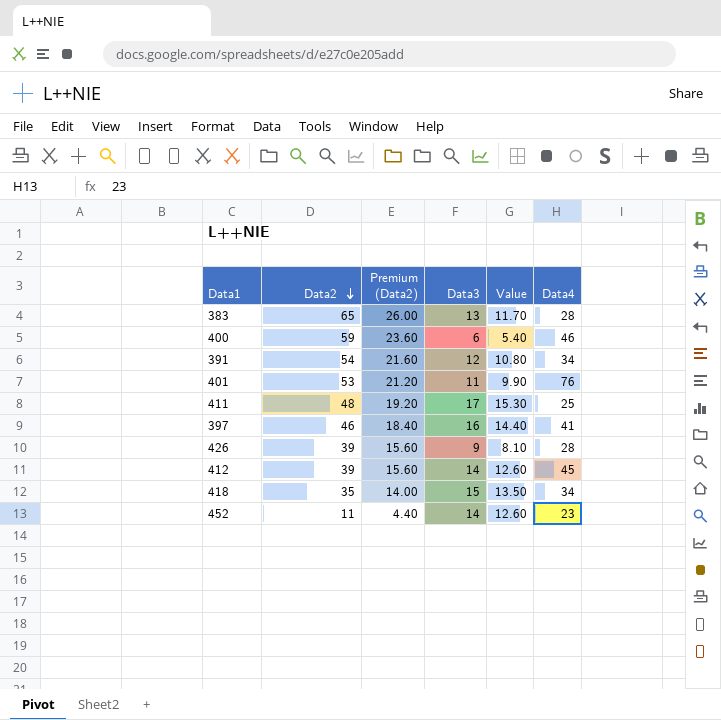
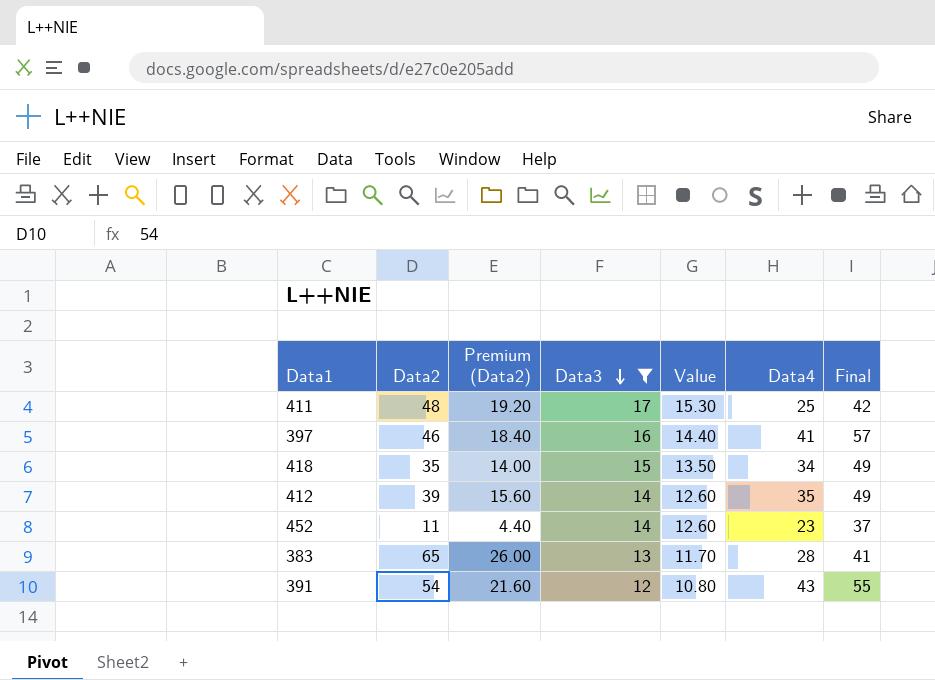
filter: none -> Data3 >= 12
row order: Data2 descending -> Data3 descending
column Final | formula: none -> [Data3] + [Data4]
412 | Data4: 45 -> 35
391 | Data4: 34 -> 43

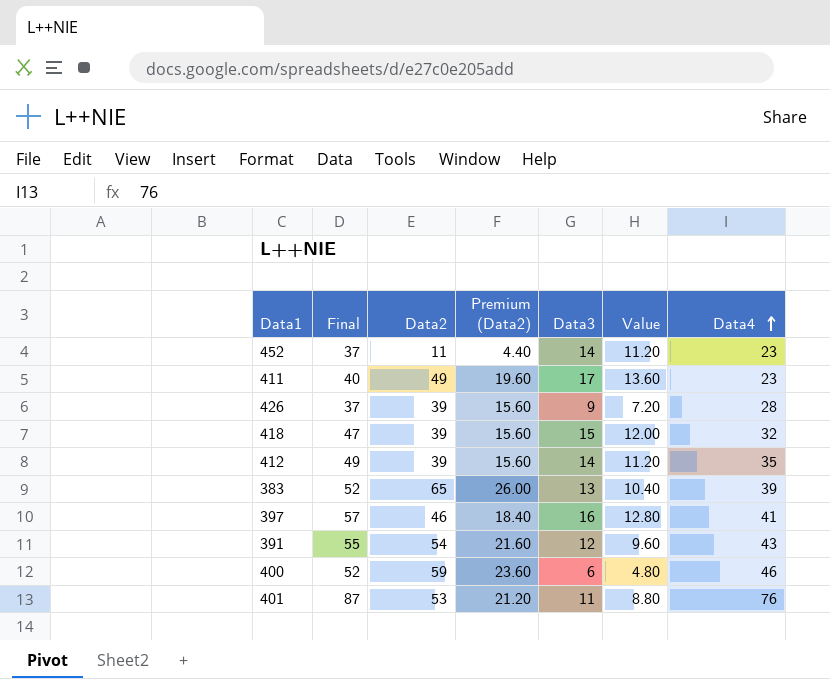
filter: Data3 >= 12 -> none
row order: Data3 descending -> Data4 ascending
column Final | position: 7 -> 2
column Value | formula: [Data3] * 0.9 -> [Data3] * 0.8
411 | Final: 42 -> 40
411 | Data2: 48 -> 49
411 | Premium (Data2): 19.20 -> 19.60
411 | Data4: 25 -> 23
418 | Final: 49 -> 47
418 | Data2: 35 -> 39
418 | Premium (Data2): 14.00 -> 15.60
418 | Data4: 34 -> 32
383 | Final: 41 -> 52
383 | Data4: 28 -> 39

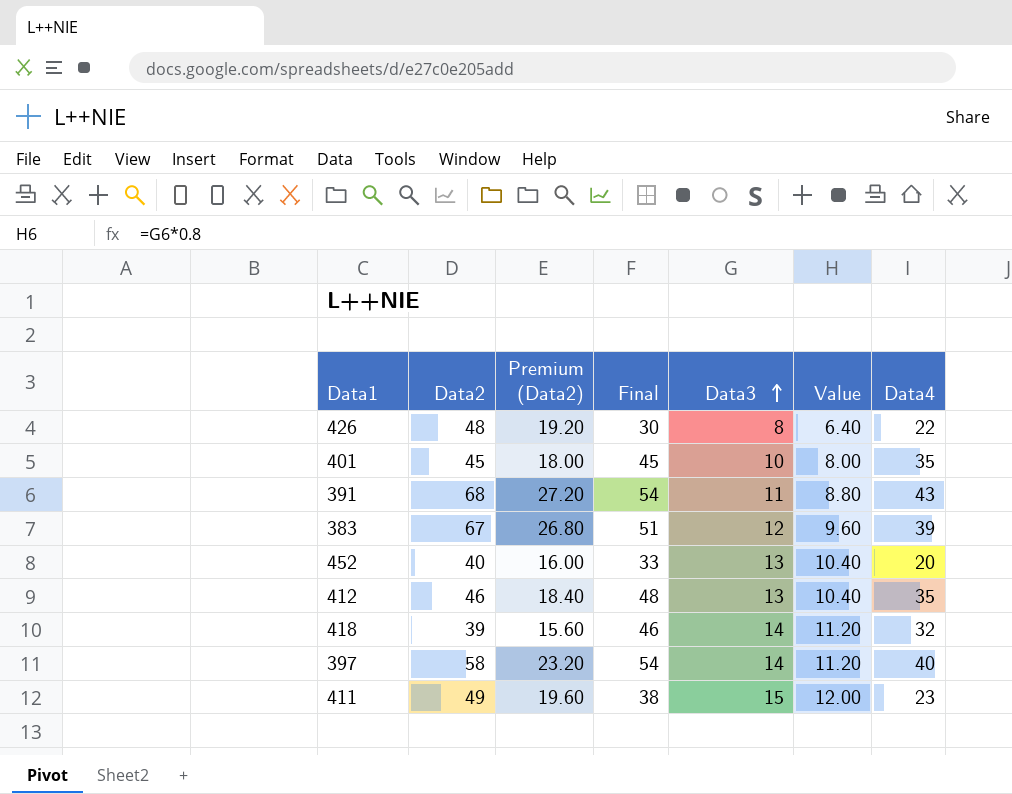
row order: Data4 ascending -> Data3 ascending
column Final | position: 2 -> 4
row 400: 52 | 59 | 23.60 | 6 | 4.80 | 46 -> none
426 | Data2: 39 -> 48
426 | Premium (Data2): 15.60 -> 19.20
426 | Final: 37 -> 30
426 | Data3: 9 -> 8
426 | Value: 7.20 -> 6.40
426 | Data4: 28 -> 22
401 | Data2: 53 -> 45
401 | Premium (Data2): 21.20 -> 18.00
401 | Final: 87 -> 45
401 | Data3: 11 -> 10
401 | Value: 8.80 -> 8.00
401 | Data4: 76 -> 35
391 | Data2: 54 -> 68
391 | Premium (Data2): 21.60 -> 27.20
391 | Final: 55 -> 54
391 | Data3: 12 -> 11
391 | Value: 9.60 -> 8.80
383 | Data2: 65 -> 67
383 | Premium (Data2): 26.00 -> 26.80
383 | Final: 52 -> 51
383 | Data3: 13 -> 12
383 | Value: 10.40 -> 9.60
452 | Data2: 11 -> 40
452 | Premium (Data2): 4.40 -> 16.00
452 | Final: 37 -> 33
452 | Data3: 14 -> 13
452 | Value: 11.20 -> 10.40
452 | Data4: 23 -> 20
412 | Data2: 39 -> 46
412 | Premium (Data2): 15.60 -> 18.40
412 | Final: 49 -> 48
412 | Data3: 14 -> 13
412 | Value: 11.20 -> 10.40
418 | Final: 47 -> 46
418 | Data3: 15 -> 14
418 | Value: 12.00 -> 11.20
397 | Data2: 46 -> 58
397 | Premium (Data2): 18.40 -> 23.20
397 | Final: 57 -> 54
397 | Data3: 16 -> 14
397 | Value: 12.80 -> 11.20
397 | Data4: 41 -> 40
411 | Final: 40 -> 38
411 | Data3: 17 -> 15
411 | Value: 13.60 -> 12.00

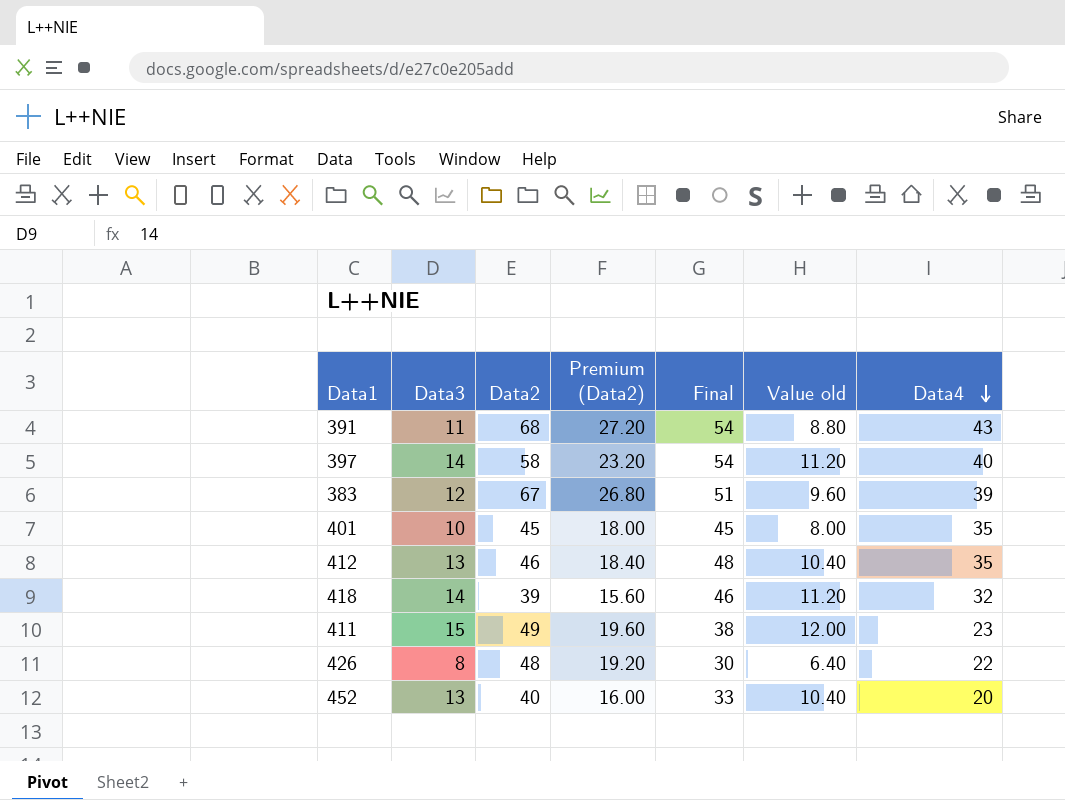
row order: Data3 ascending -> Data4 descending
column Data3 | position: 5 -> 2
column name: Value -> Value old

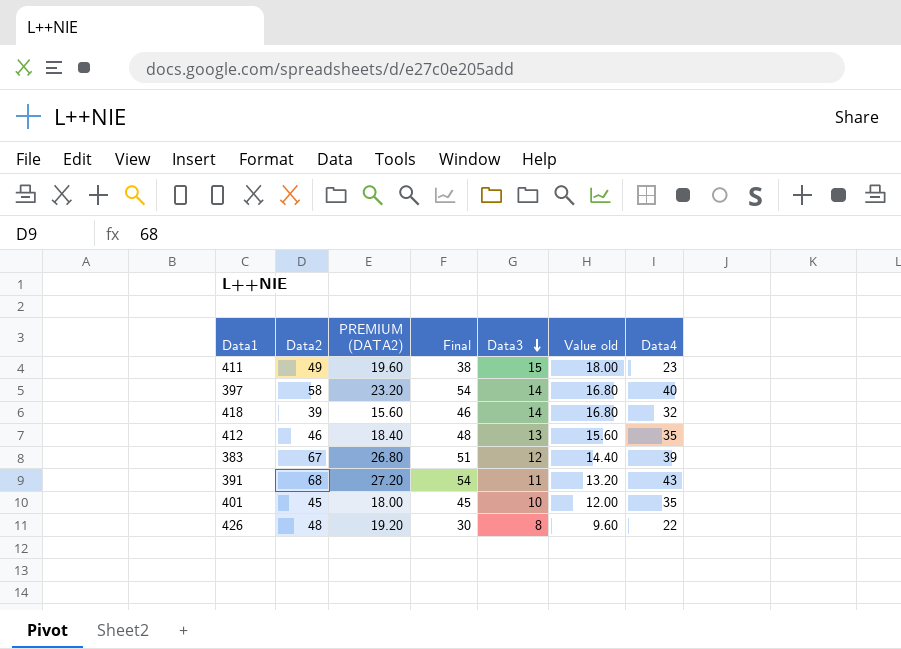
row order: Data4 descending -> Data3 descending
column name: Premium (Data2) -> PREMIUM (DATA2)
column Data3 | position: 2 -> 5
column Value old | formula: [Data3] * 0.8 -> [Data3] * 1.2
row 452: 13 | 40 | 16.00 | 33 | 10.40 | 20 -> none

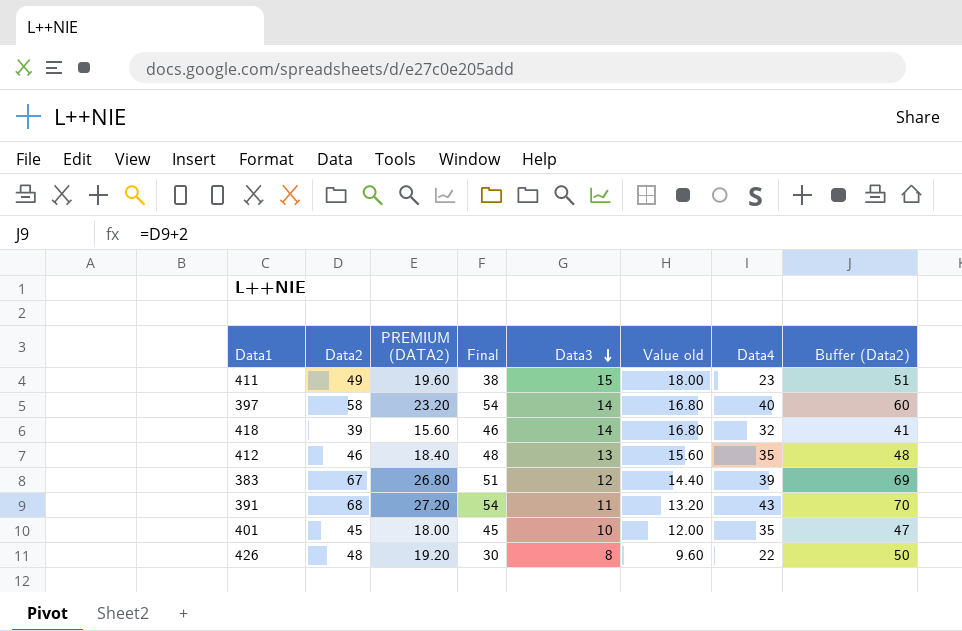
column Buffer (Data2) | formula: none -> [Data2] + 2

